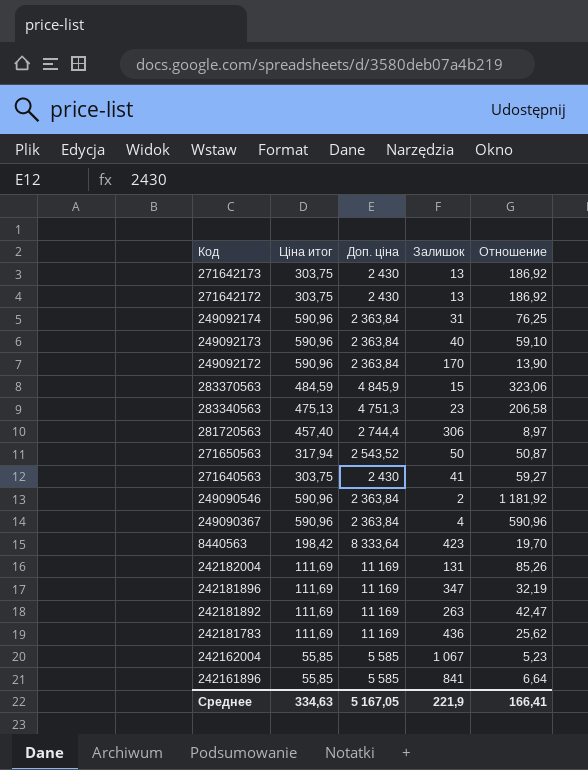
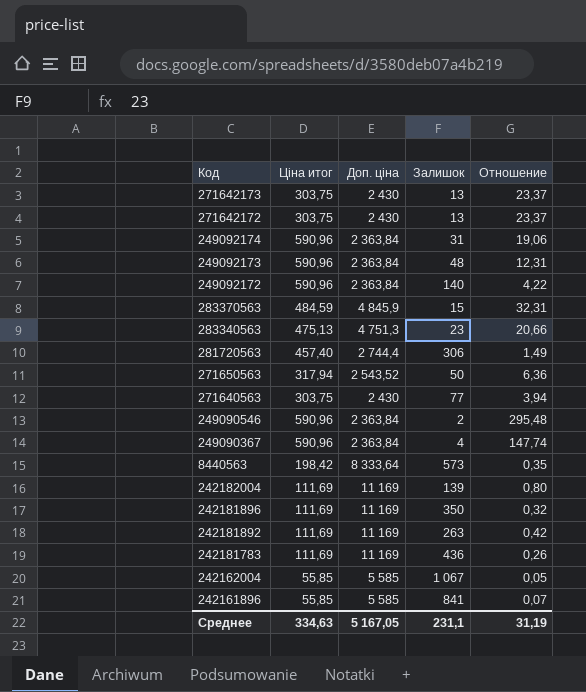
column Отношение | formula: [Доп. ціна] / [Залишок] -> [Ціна итог] / [Залишок]
249092173 | Залишок: 40 -> 48
249092172 | Залишок: 170 -> 140
271640563 | Залишок: 41 -> 77
8440563 | Залишок: 423 -> 573
242182004 | Залишок: 131 -> 139
242181896 | Залишок: 347 -> 350
Среднее | Залишок: 221,9 -> 231,1
Среднее | Отношение: 166,41 -> 31,19

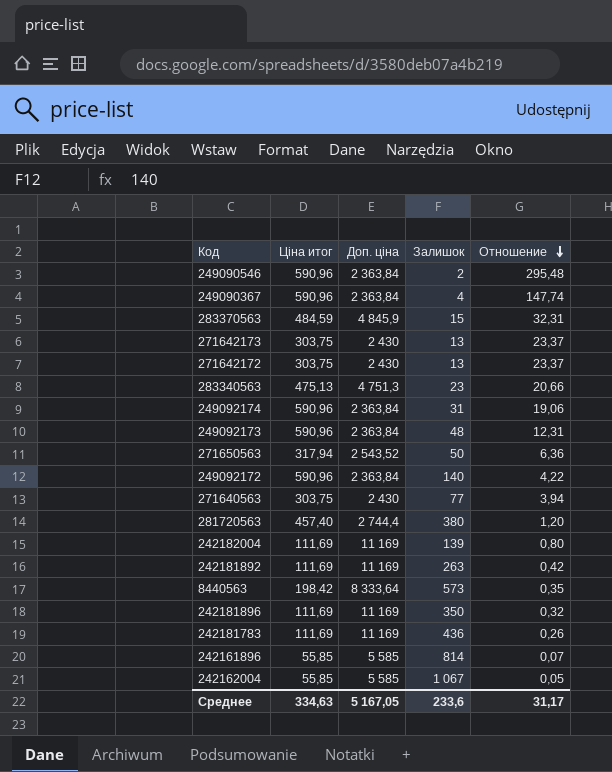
row order: none -> Отношение descending
281720563 | Залишок: 306 -> 380
281720563 | Отношение: 1,49 -> 1,20
242161896 | Залишок: 841 -> 814
Среднее | Залишок: 231,1 -> 233,6
Среднее | Отношение: 31,19 -> 31,17

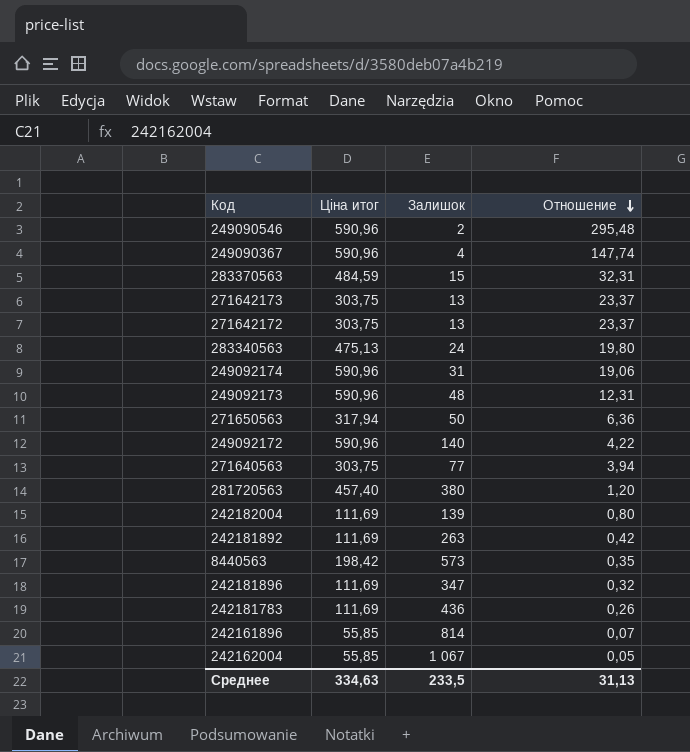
column Доп. ціна | position: 3 -> none
283340563 | Залишок: 23 -> 24
283340563 | Отношение: 20,66 -> 19,80
242181896 | Залишок: 350 -> 347
Среднее | Залишок: 233,6 -> 233,5
Среднее | Отношение: 31,17 -> 31,13

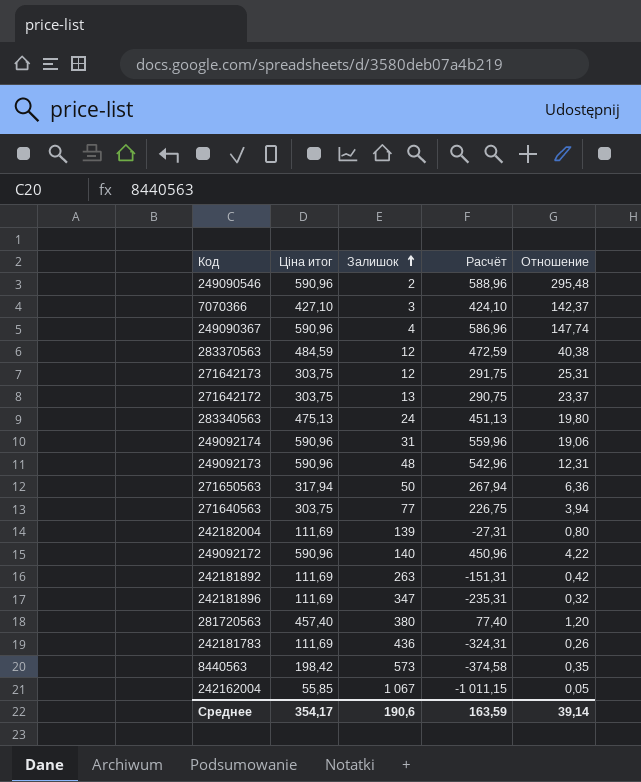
row order: Отношение descending -> Залишок ascending
column Расчёт | formula: none -> [Ціна итог] - [Залишок]
row 242161896: 55,85 | 814 | 0,07 -> none
row 7070366: none -> 427,10 | 3 | 424,10 | 142,37
283370563 | Залишок: 15 -> 12
283370563 | Отношение: 32,31 -> 40,38
271642173 | Залишок: 13 -> 12
271642173 | Отношение: 23,37 -> 25,31
Среднее | Ціна итог: 334,63 -> 354,17
Среднее | Залишок: 233,5 -> 190,6
Среднее | Отношение: 31,13 -> 39,14

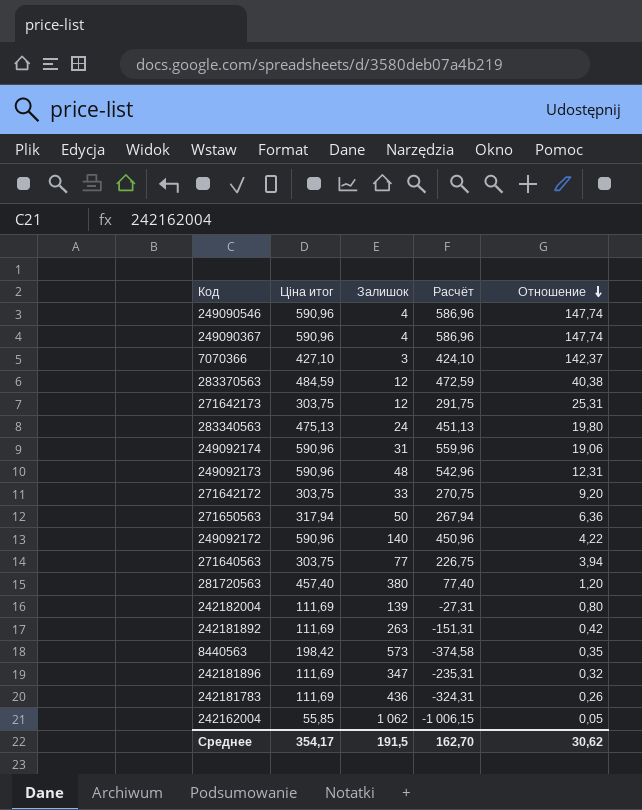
row order: Залишок ascending -> Отношение descending
249090546 | Залишок: 2 -> 4
249090546 | Расчёт: 588,96 -> 586,96
249090546 | Отношение: 295,48 -> 147,74
271642172 | Залишок: 13 -> 33
271642172 | Расчёт: 290,75 -> 270,75
271642172 | Отношение: 23,37 -> 9,20
242162004 | Залишок: 1 067 -> 1 062
242162004 | Расчёт: -1 011,15 -> -1 006,15
Среднее | Залишок: 190,6 -> 191,5
Среднее | Расчёт: 163,59 -> 162,70
Среднее | Отношение: 39,14 -> 30,62

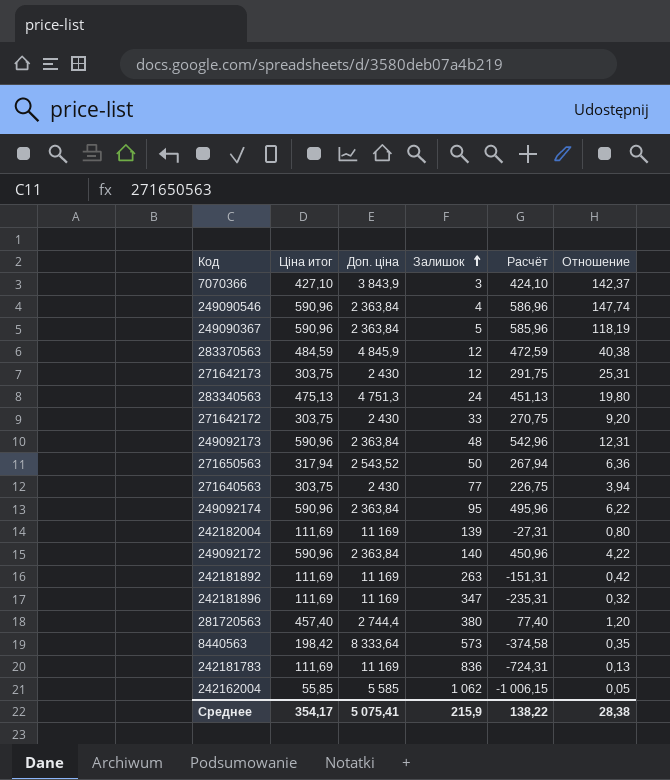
row order: Отношение descending -> Залишок ascending
column Доп. ціна | position: none -> 3
249090367 | Залишок: 4 -> 5
249090367 | Расчёт: 586,96 -> 585,96
249090367 | Отношение: 147,74 -> 118,19
249092174 | Залишок: 31 -> 95
249092174 | Расчёт: 559,96 -> 495,96
249092174 | Отношение: 19,06 -> 6,22
242181783 | Залишок: 436 -> 836
242181783 | Расчёт: -324,31 -> -724,31
242181783 | Отношение: 0,26 -> 0,13
Среднее | Залишок: 191,5 -> 215,9
Среднее | Расчёт: 162,70 -> 138,22
Среднее | Отношение: 30,62 -> 28,38

